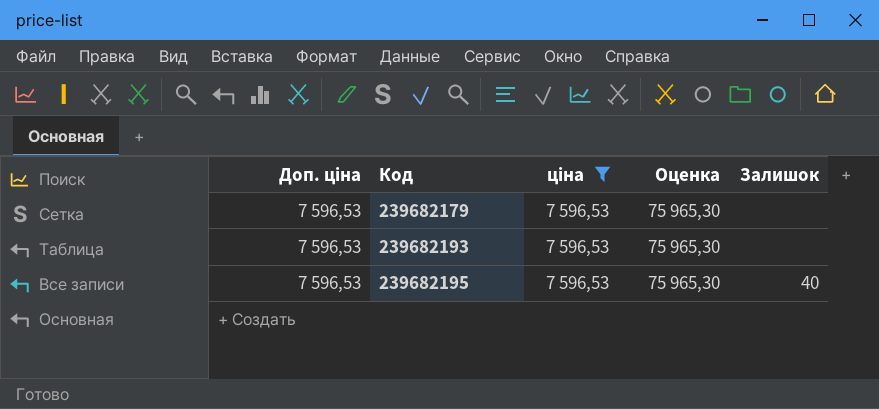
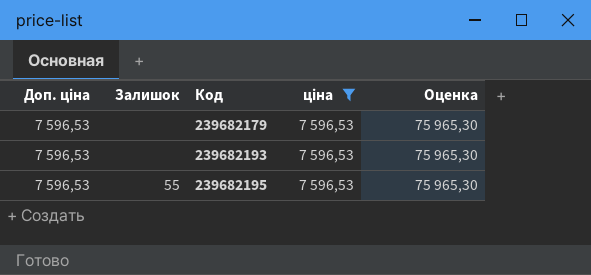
column Залишок | position: 5 -> 2
239682195 | Залишок: 40 -> 55

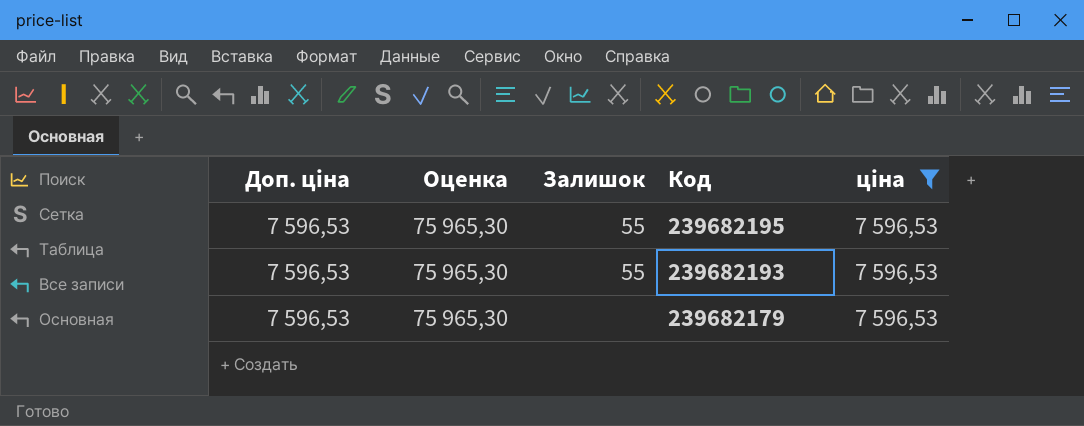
row order: Код ascending -> Код descending
column Оценка | position: 5 -> 2
239682193 | Залишок: none -> 55

